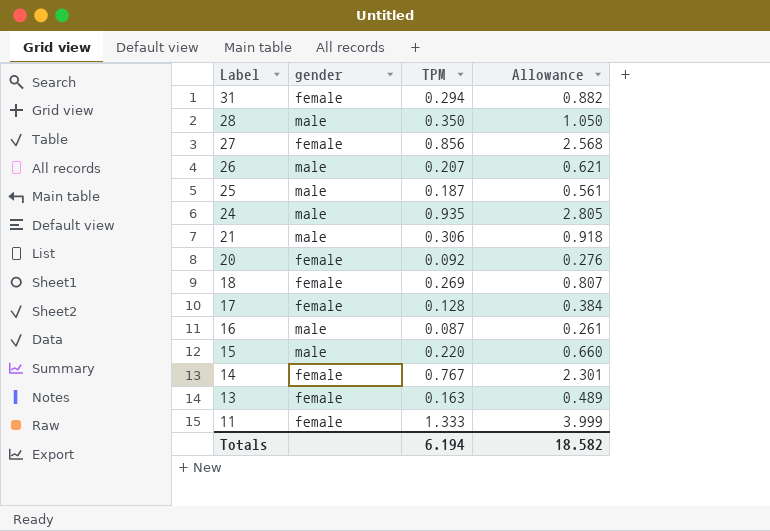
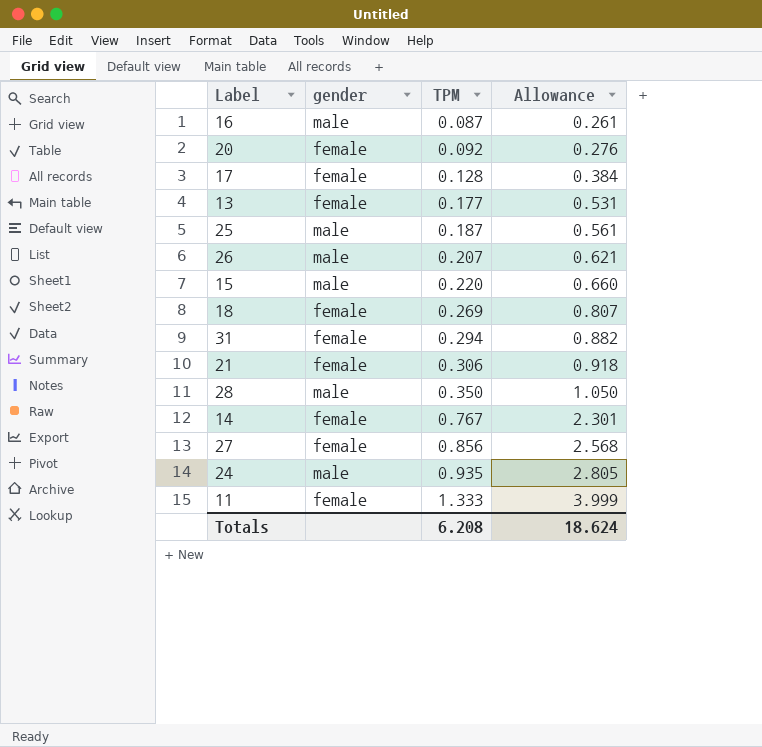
row order: Label descending -> TPM ascending
13 | TPM: 0.163 -> 0.177
13 | Allowance: 0.489 -> 0.531
21 | gender: male -> female
Totals | TPM: 6.194 -> 6.208
Totals | Allowance: 18.582 -> 18.624

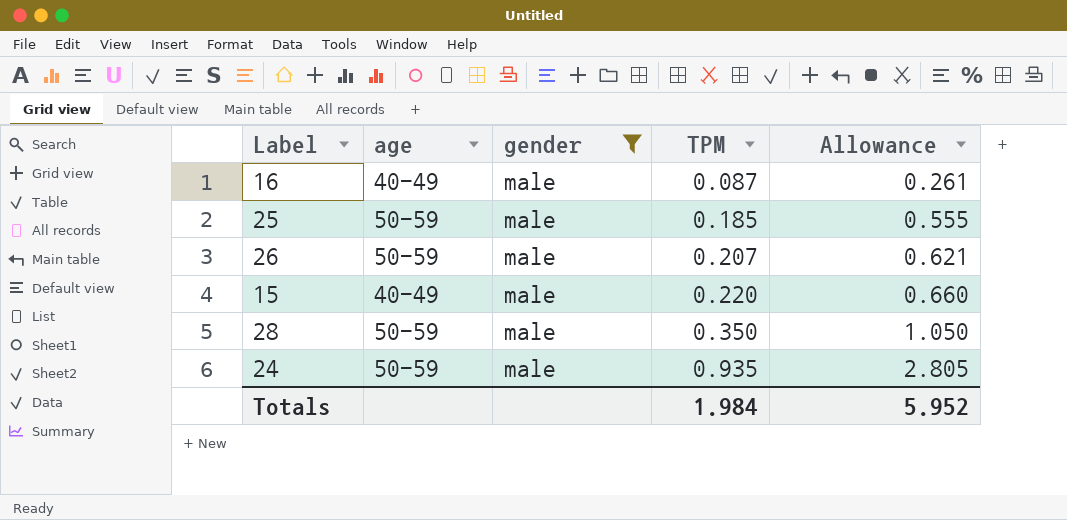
filter: none -> gender = male
column age | position: none -> 2
25 | TPM: 0.187 -> 0.185
25 | Allowance: 0.561 -> 0.555
Totals | TPM: 6.208 -> 1.984
Totals | Allowance: 18.624 -> 5.952

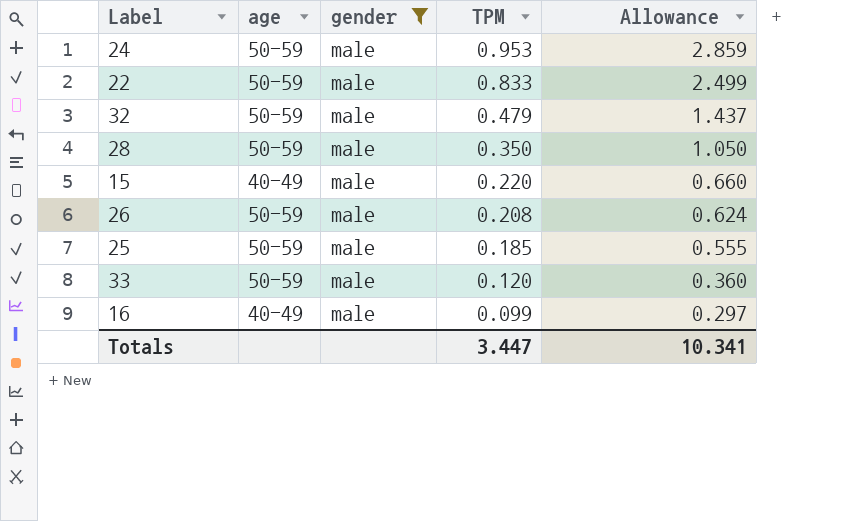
row order: TPM ascending -> TPM descending
24 | TPM: 0.935 -> 0.953
24 | Allowance: 2.805 -> 2.859
row 22: none -> 50-59 | male | 0.833 | 2.499
row 32: none -> 50-59 | male | 0.479 | 1.437
26 | TPM: 0.207 -> 0.208
26 | Allowance: 0.621 -> 0.624
row 33: none -> 50-59 | male | 0.120 | 0.360
16 | TPM: 0.087 -> 0.099
16 | Allowance: 0.261 -> 0.297
Totals | TPM: 1.984 -> 3.447
Totals | Allowance: 5.952 -> 10.341

